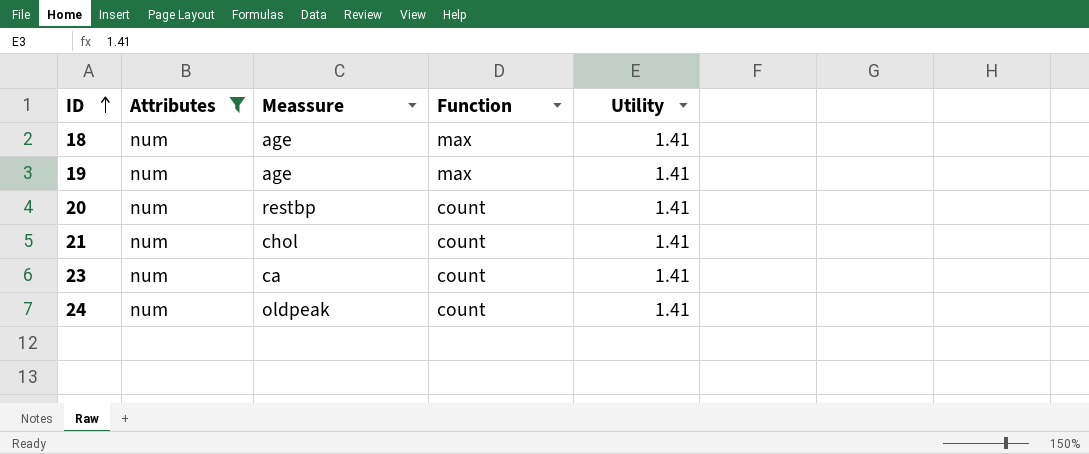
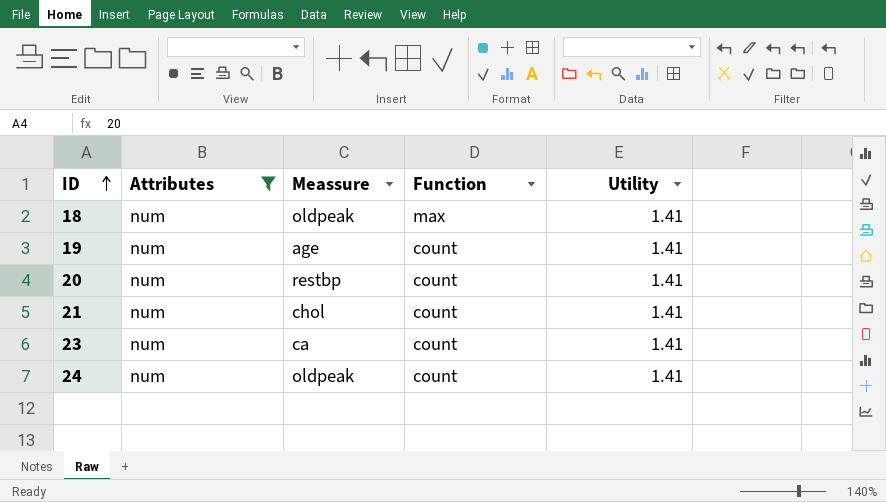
18 | Meassure: age -> oldpeak
19 | Function: max -> count

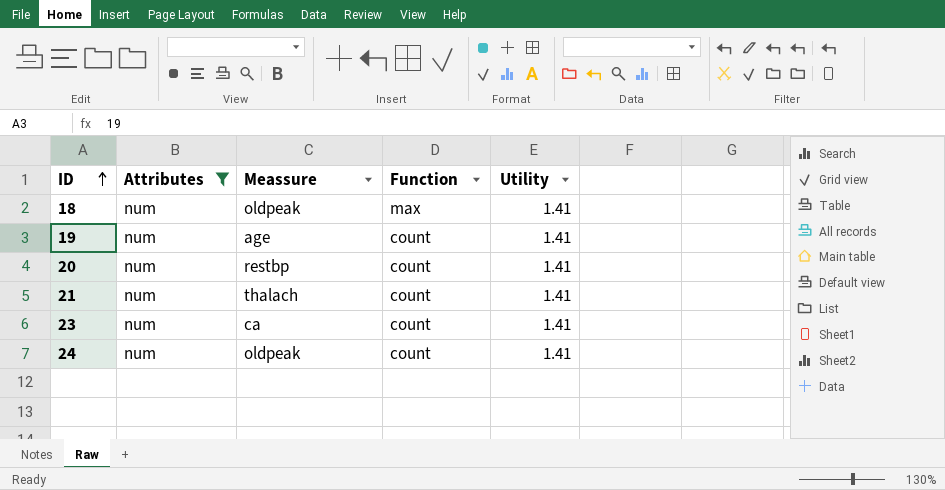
21 | Meassure: chol -> thalach

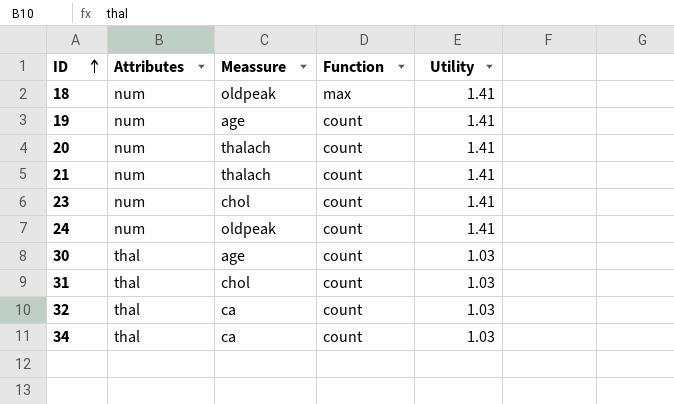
filter: Attributes = num -> none
20 | Meassure: restbp -> thalach
23 | Meassure: ca -> chol

